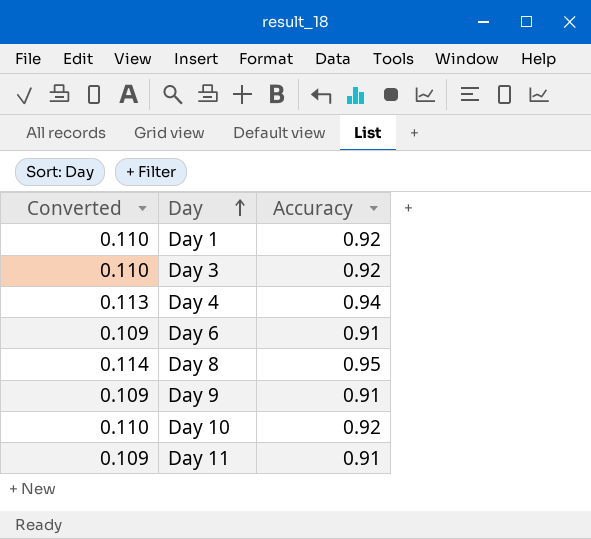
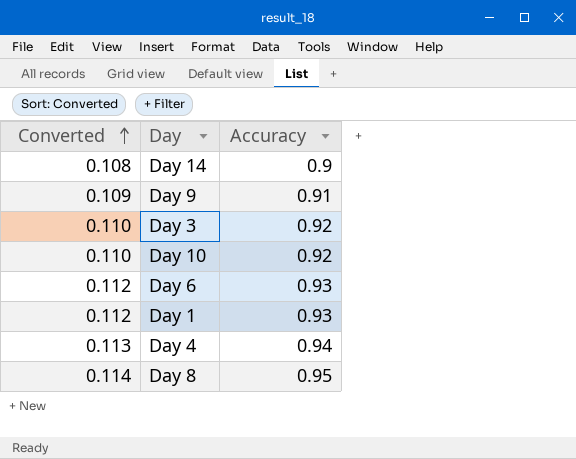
row order: Day ascending -> Converted ascending
row Day 11: 0.109 | 0.91 -> none
row Day 14: none -> 0.108 | 0.9
Day 6 | Converted: 0.109 -> 0.112
Day 6 | Accuracy: 0.91 -> 0.93
Day 1 | Converted: 0.110 -> 0.112
Day 1 | Accuracy: 0.92 -> 0.93

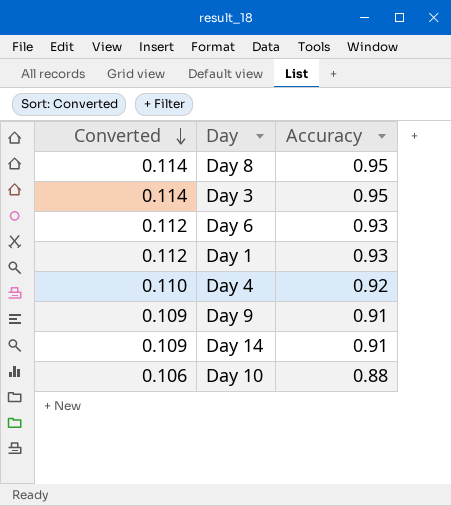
row order: Converted ascending -> Converted descending
Day 3 | Converted: 0.110 -> 0.114
Day 3 | Accuracy: 0.92 -> 0.95
Day 4 | Converted: 0.113 -> 0.110
Day 4 | Accuracy: 0.94 -> 0.92
Day 14 | Converted: 0.108 -> 0.109
Day 14 | Accuracy: 0.9 -> 0.91
Day 10 | Converted: 0.110 -> 0.106
Day 10 | Accuracy: 0.92 -> 0.88

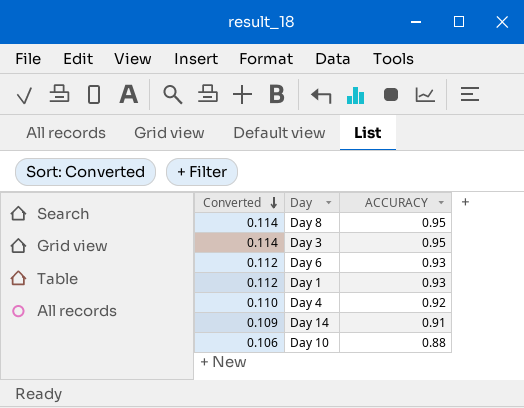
column name: Accuracy -> ACCURACY
row Day 9: 0.109 | 0.91 -> none

